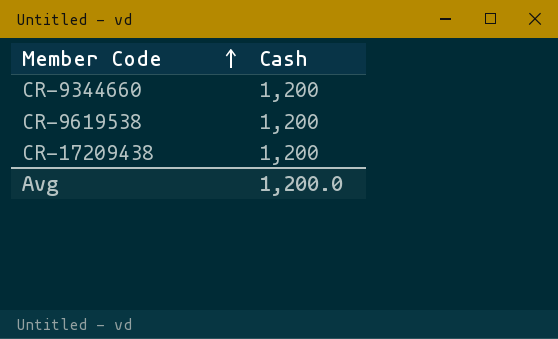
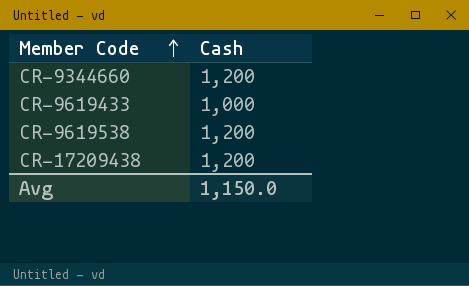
row CR-9619433: none -> 1,000
Avg | Cash: 1,200.0 -> 1,150.0

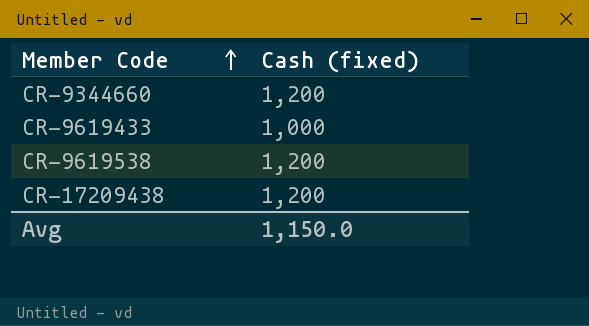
column name: Cash -> Cash (fixed)

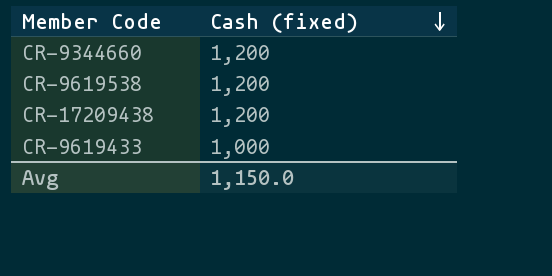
row order: Member Code ascending -> Cash (fixed) descending

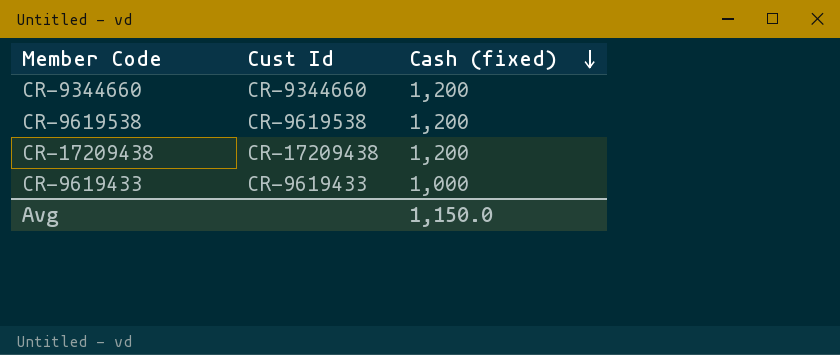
column Cust Id | position: none -> 2

